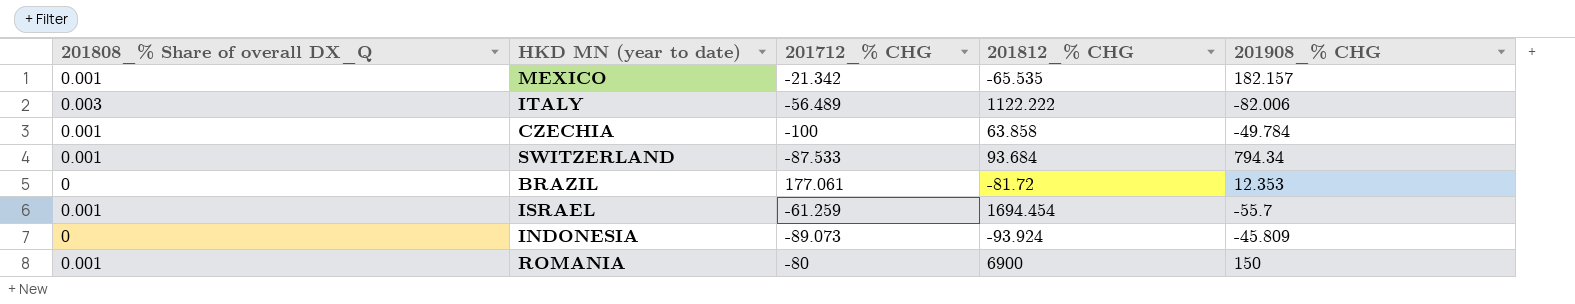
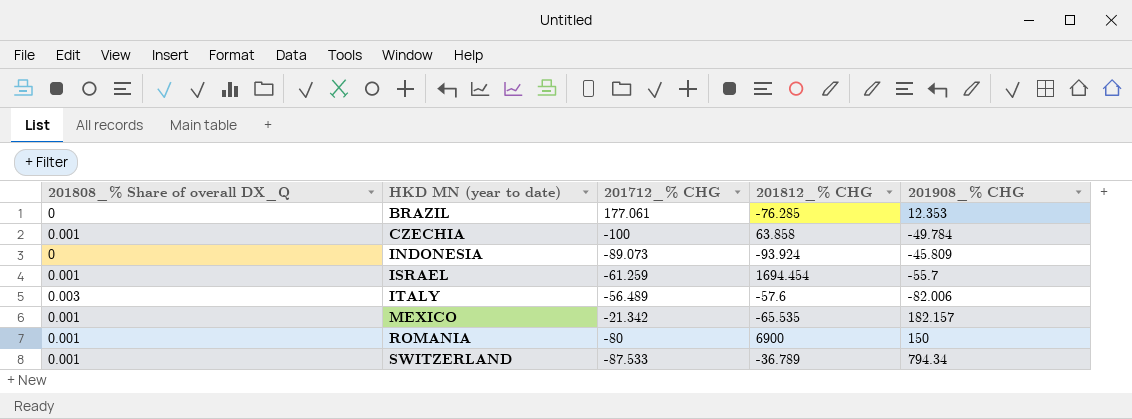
row order: none -> HKD MN (year to date) ascending
BRAZIL | 201812_% CHG: -81.72 -> -76.285
ITALY | 201812_% CHG: 1122.222 -> -57.6
SWITZERLAND | 201812_% CHG: 93.684 -> -36.789

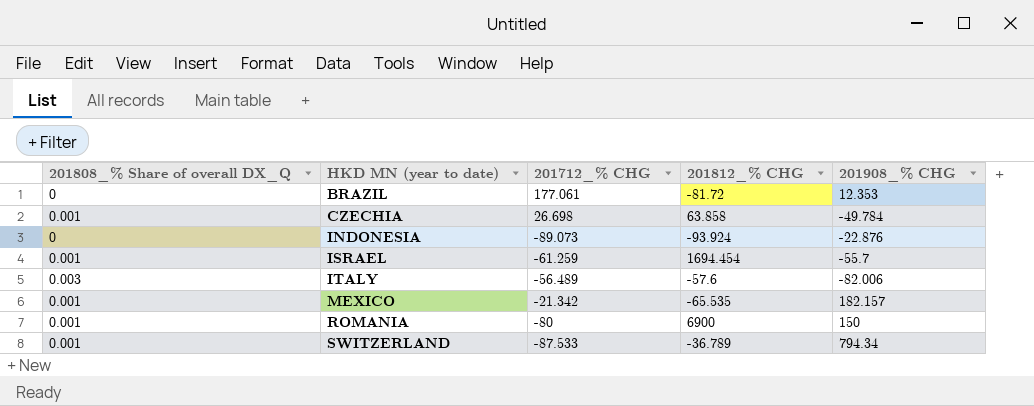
BRAZIL | 201812_% CHG: -76.285 -> -81.72
CZECHIA | 201712_% CHG: -100 -> 26.698
INDONESIA | 201908_% CHG: -45.809 -> -22.876

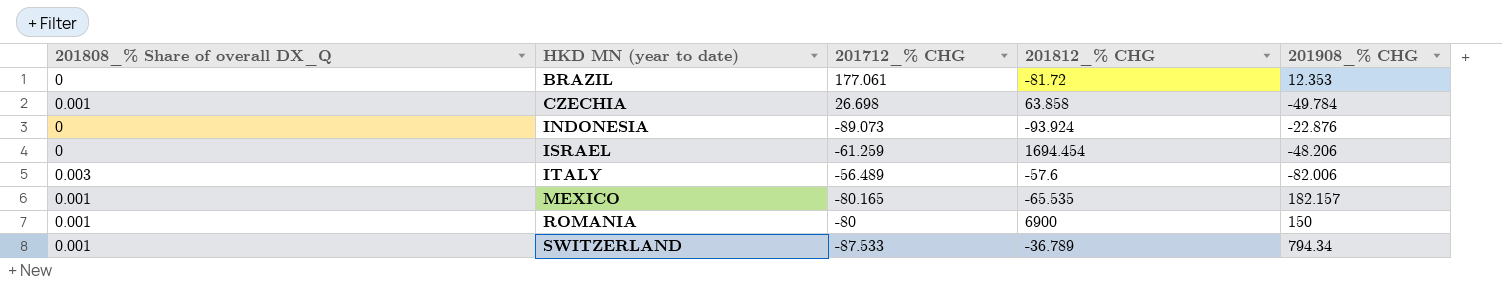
ISRAEL | 201808_% Share of overall DX_Q: 0.001 -> 0
ISRAEL | 201908_% CHG: -55.7 -> -48.206
MEXICO | 201712_% CHG: -21.342 -> -80.165

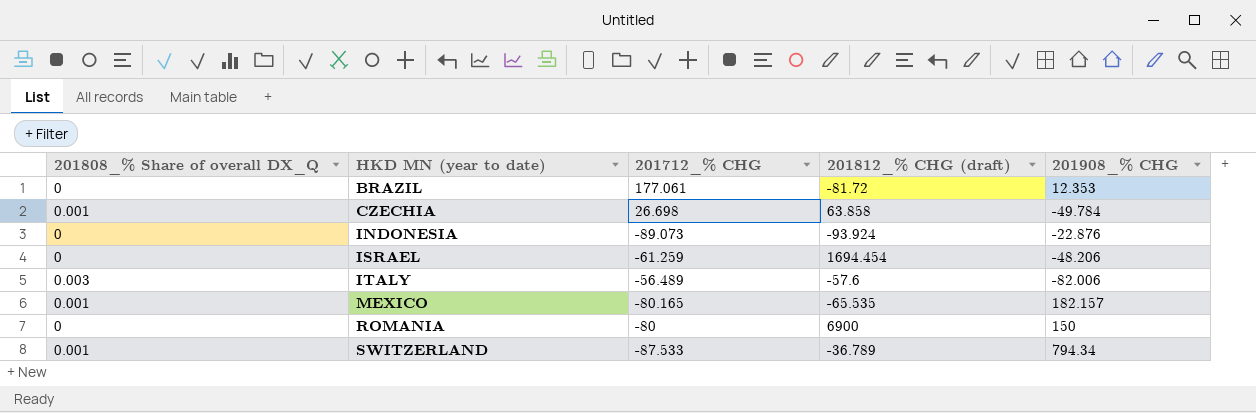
column name: 201812_% CHG -> 201812_% CHG (draft)
ROMANIA | 201808_% Share of overall DX_Q: 0.001 -> 0

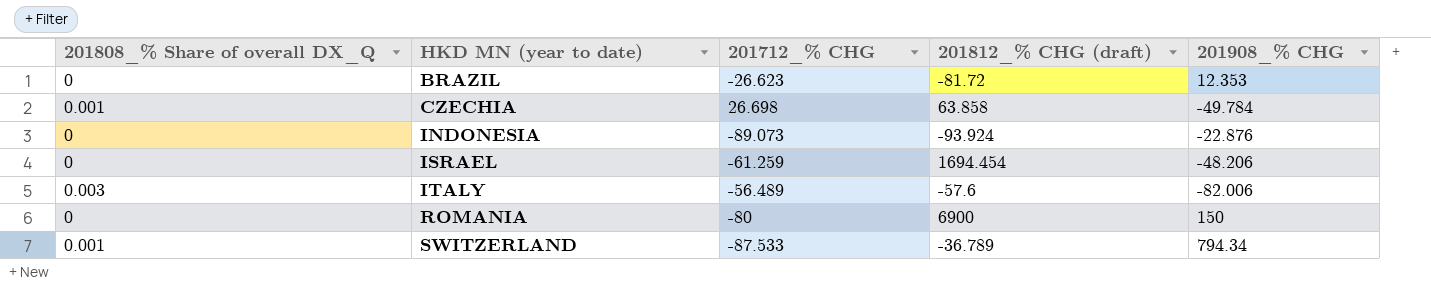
row MEXICO: 0.001 | -80.165 | -65.535 | 182.157 -> none
BRAZIL | 201712_% CHG: 177.061 -> -26.623

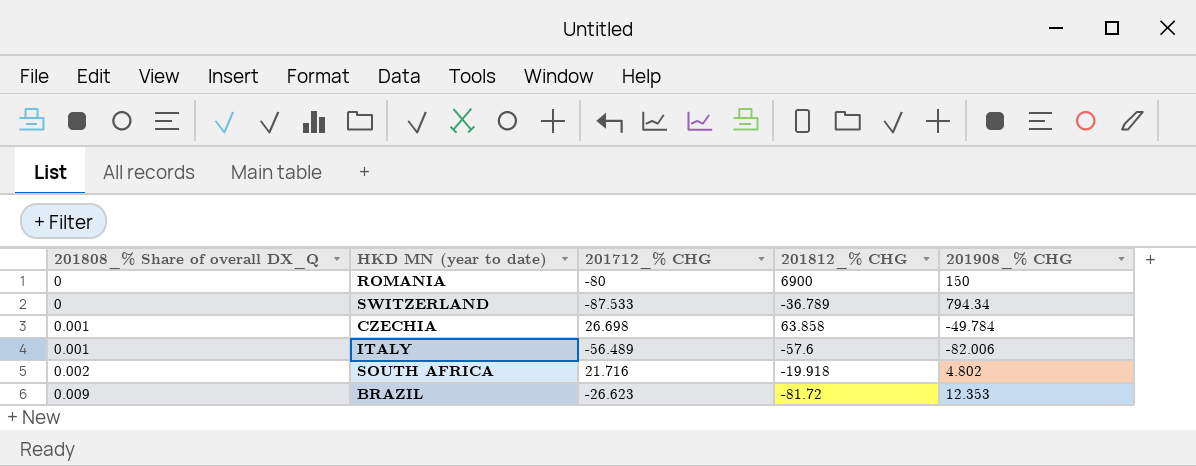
row order: HKD MN (year to date) ascending -> 201808_% Share of overall DX_Q ascending
column name: 201812_% CHG (draft) -> 201812_% CHG
row INDONESIA: 0 | -89.073 | -93.924 | -22.876 -> none
row ISRAEL: 0 | -61.259 | 1694.454 | -48.206 -> none
SWITZERLAND | 201808_% Share of overall DX_Q: 0.001 -> 0
ITALY | 201808_% Share of overall DX_Q: 0.003 -> 0.001
row SOUTH AFRICA: none -> 0.002 | 21.716 | -19.918 | 4.802
BRAZIL | 201808_% Share of overall DX_Q: 0 -> 0.009

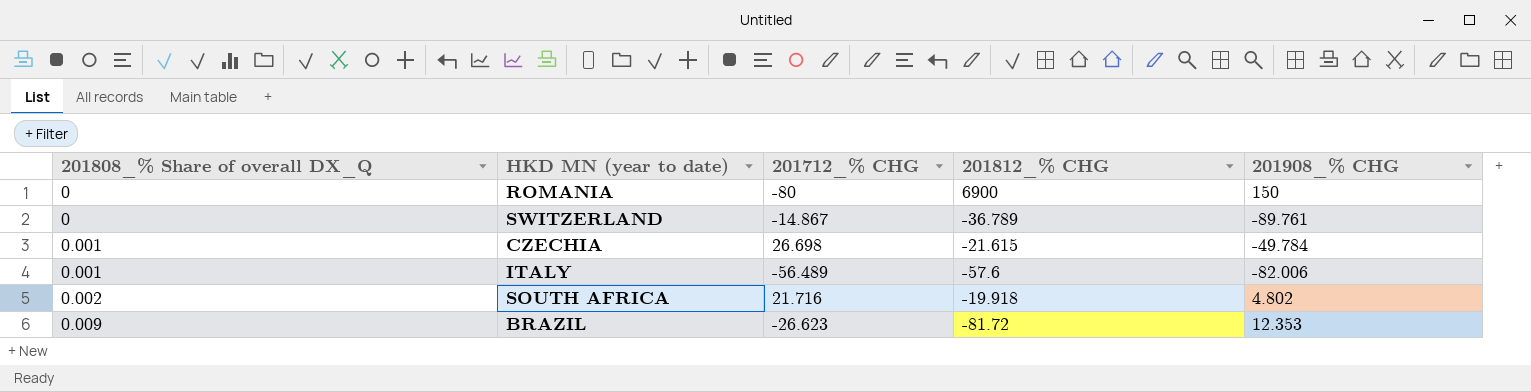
SWITZERLAND | 201712_% CHG: -87.533 -> -14.867
SWITZERLAND | 201908_% CHG: 794.34 -> -89.761
CZECHIA | 201812_% CHG: 63.858 -> -21.615

